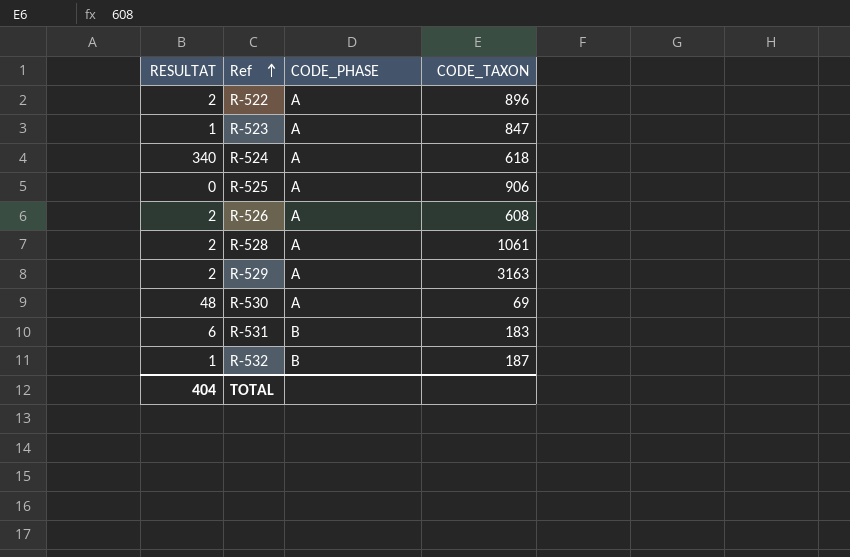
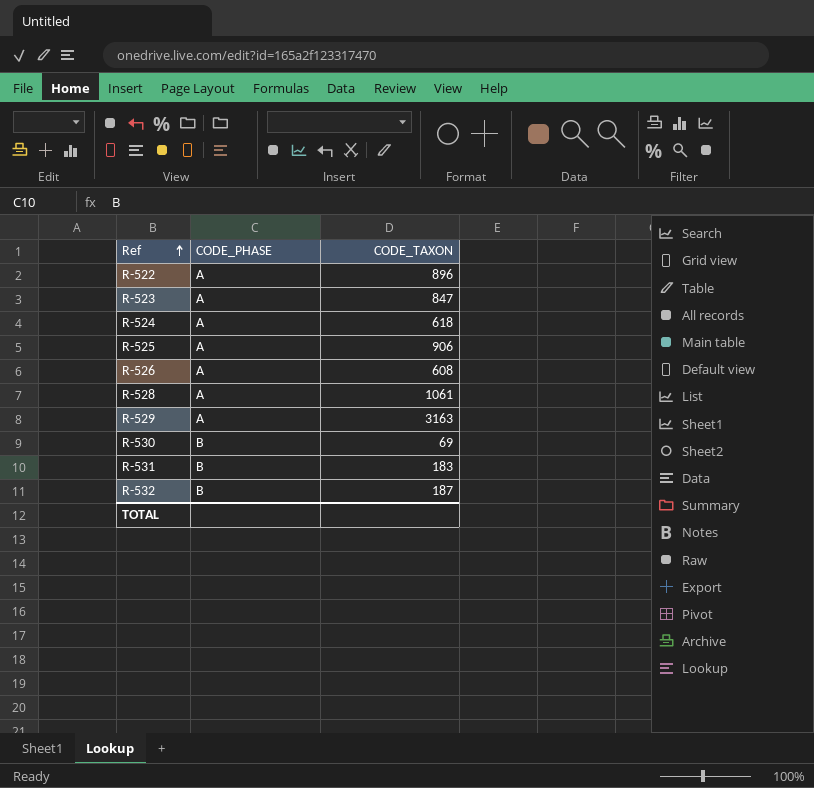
column RESULTAT | position: 1 -> none
R-530 | CODE_PHASE: A -> B

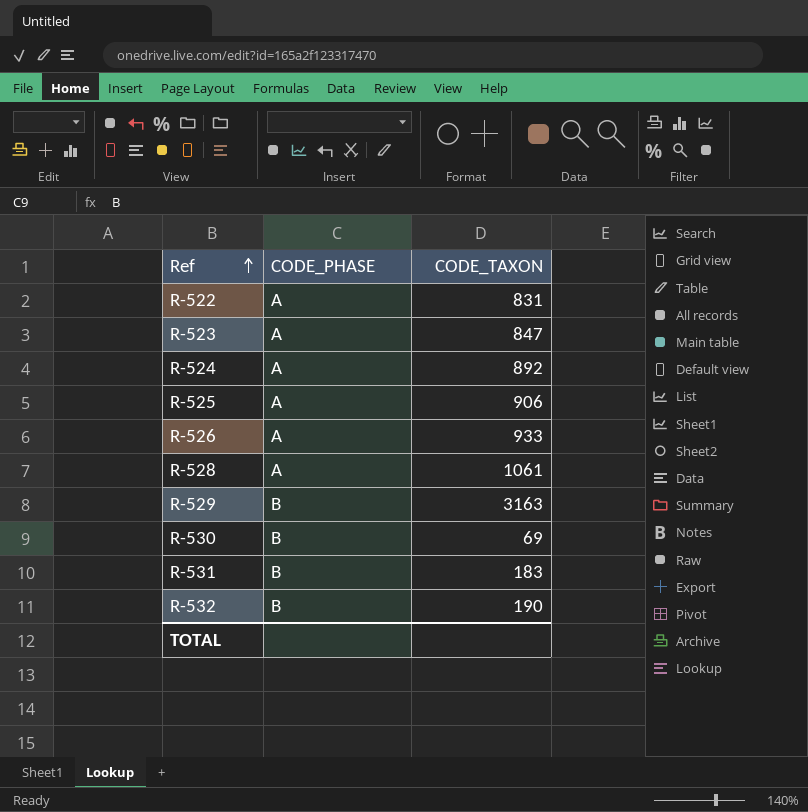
R-522 | CODE_TAXON: 896 -> 831
R-524 | CODE_TAXON: 618 -> 892
R-526 | CODE_TAXON: 608 -> 933
R-529 | CODE_PHASE: A -> B
R-532 | CODE_TAXON: 187 -> 190

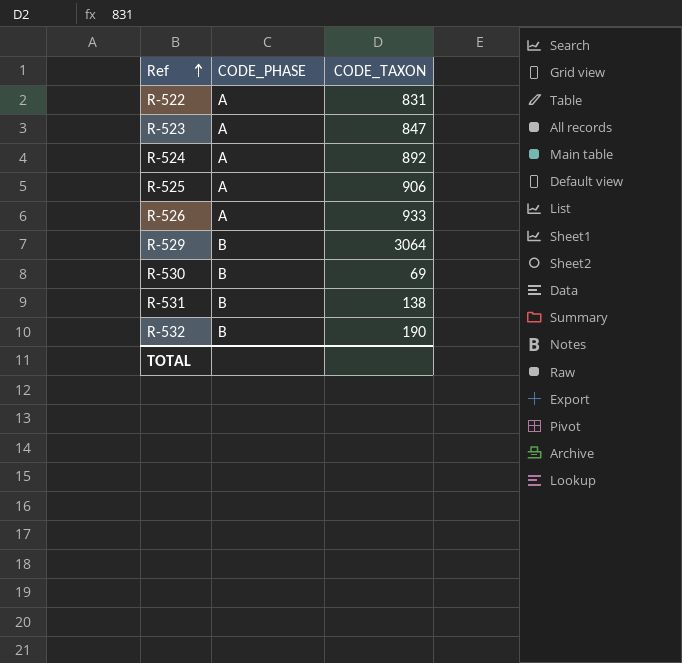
row R-528: A | 1061 -> none
R-529 | CODE_TAXON: 3163 -> 3064
R-531 | CODE_TAXON: 183 -> 138

